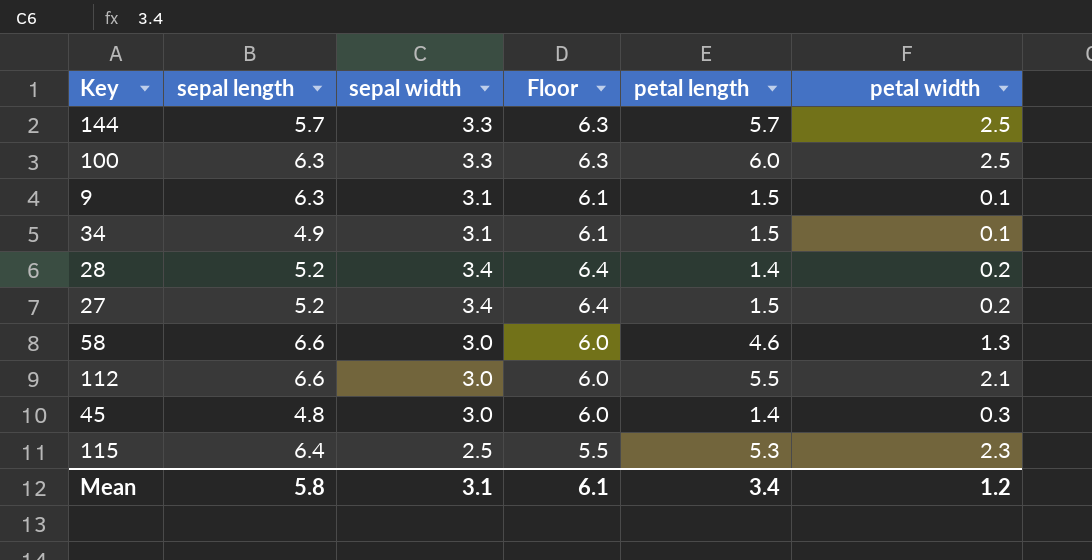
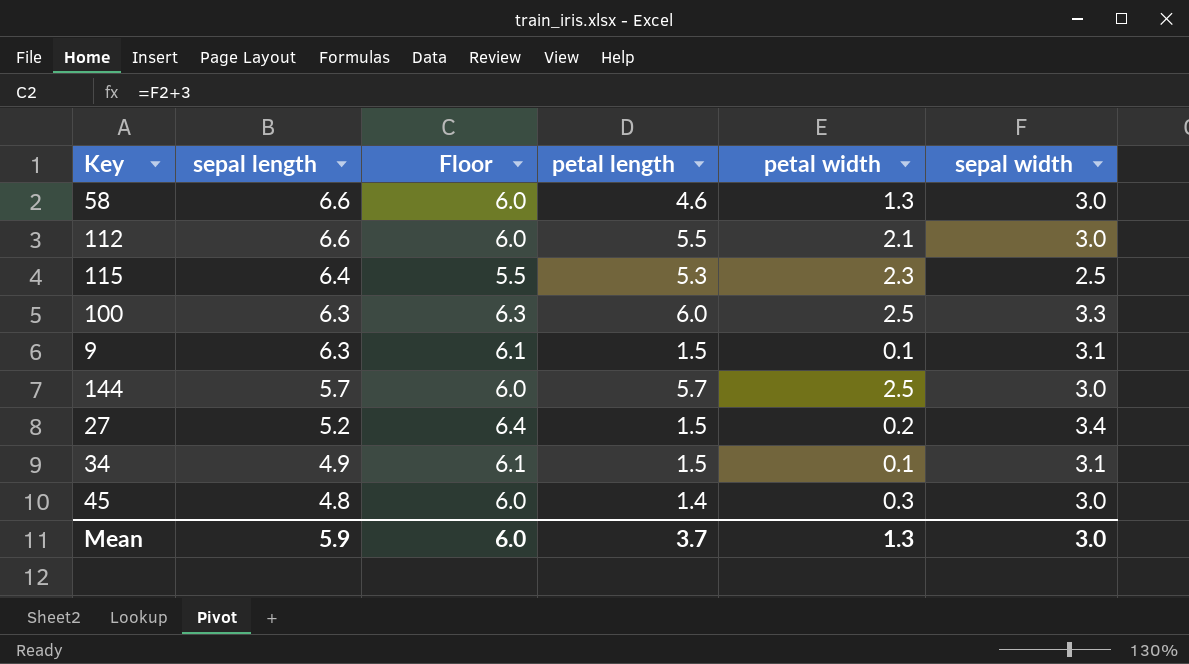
row order: none -> sepal length descending
column sepal width | position: 3 -> 6
row 28: 5.2 | 3.4 | 6.4 | 1.4 | 0.2 -> none
144 | Floor: 6.3 -> 6.0
144 | sepal width: 3.3 -> 3.0
Mean | sepal length: 5.8 -> 5.9
Mean | Floor: 6.1 -> 6.0
Mean | petal length: 3.4 -> 3.7
Mean | petal width: 1.2 -> 1.3
Mean | sepal width: 3.1 -> 3.0

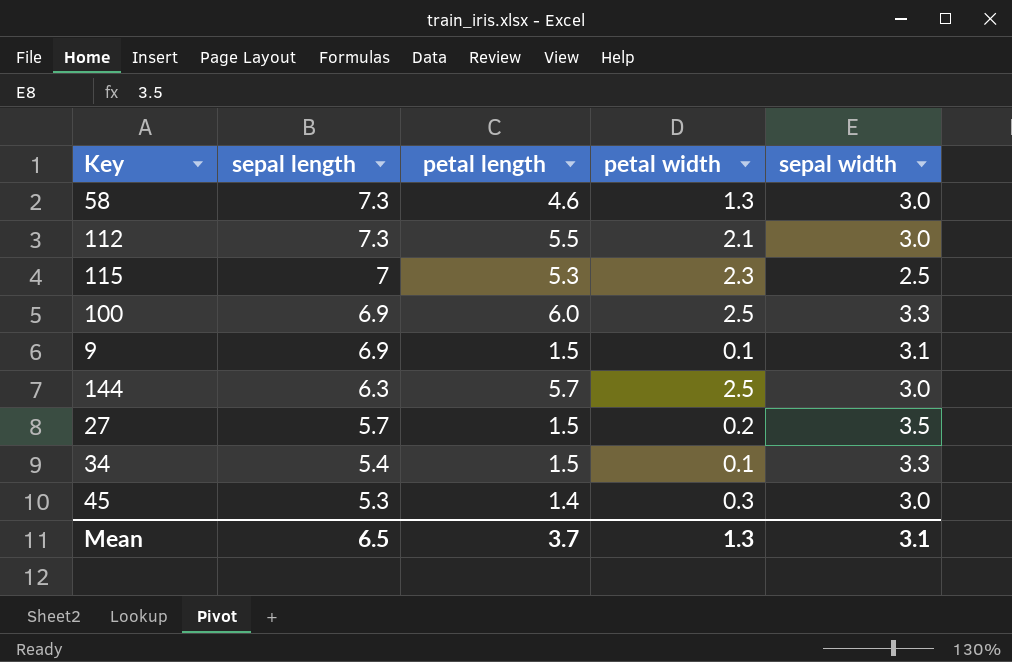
column Floor | formula: [sepal width] + 3 -> none
58 | sepal length: 6.6 -> 7.3
112 | sepal length: 6.6 -> 7.3
115 | sepal length: 6.4 -> 7
100 | sepal length: 6.3 -> 6.9
9 | sepal length: 6.3 -> 6.9
144 | sepal length: 5.7 -> 6.3
27 | sepal length: 5.2 -> 5.7
27 | sepal width: 3.4 -> 3.5
34 | sepal length: 4.9 -> 5.4
34 | sepal width: 3.1 -> 3.3
45 | sepal length: 4.8 -> 5.3
Mean | sepal length: 5.9 -> 6.5
Mean | sepal width: 3.0 -> 3.1

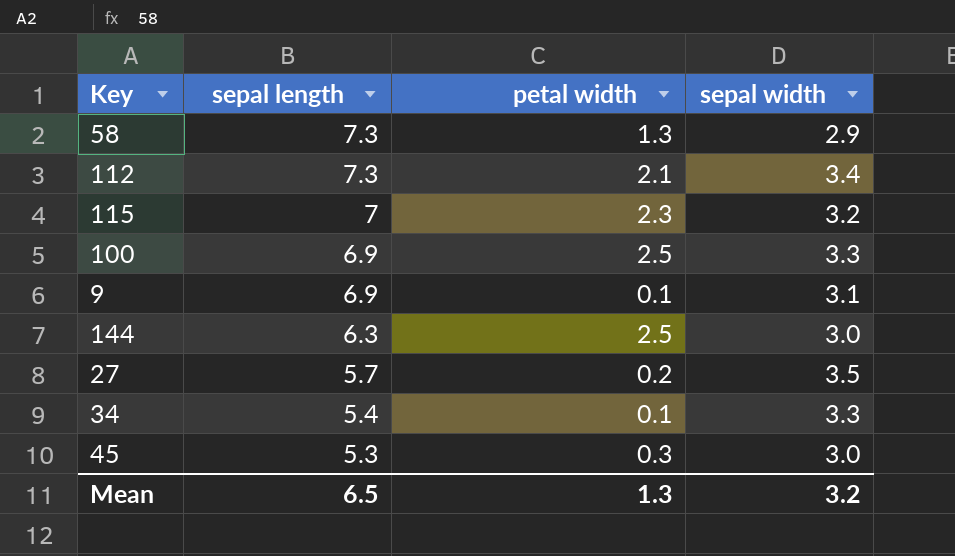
column petal length | position: 3 -> none
58 | sepal width: 3.0 -> 2.9
112 | sepal width: 3.0 -> 3.4
115 | sepal width: 2.5 -> 3.2
Mean | sepal width: 3.1 -> 3.2

